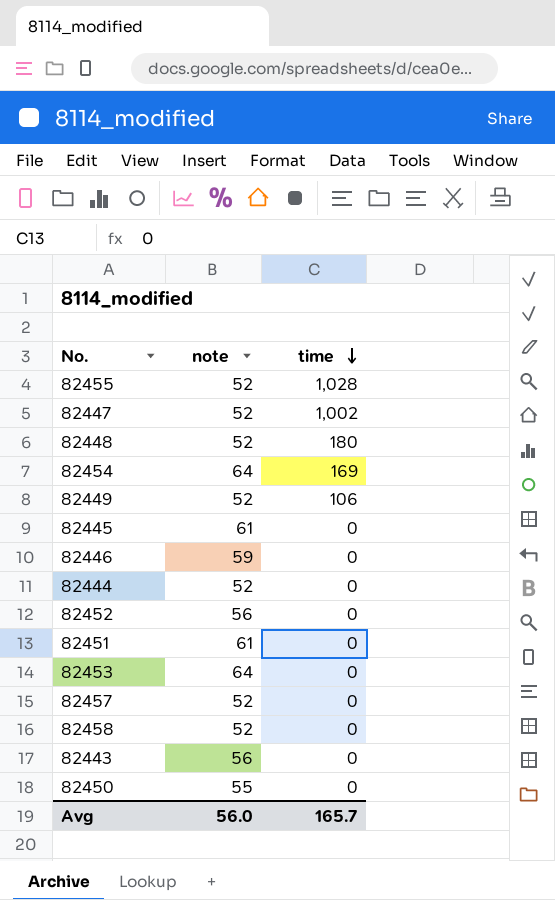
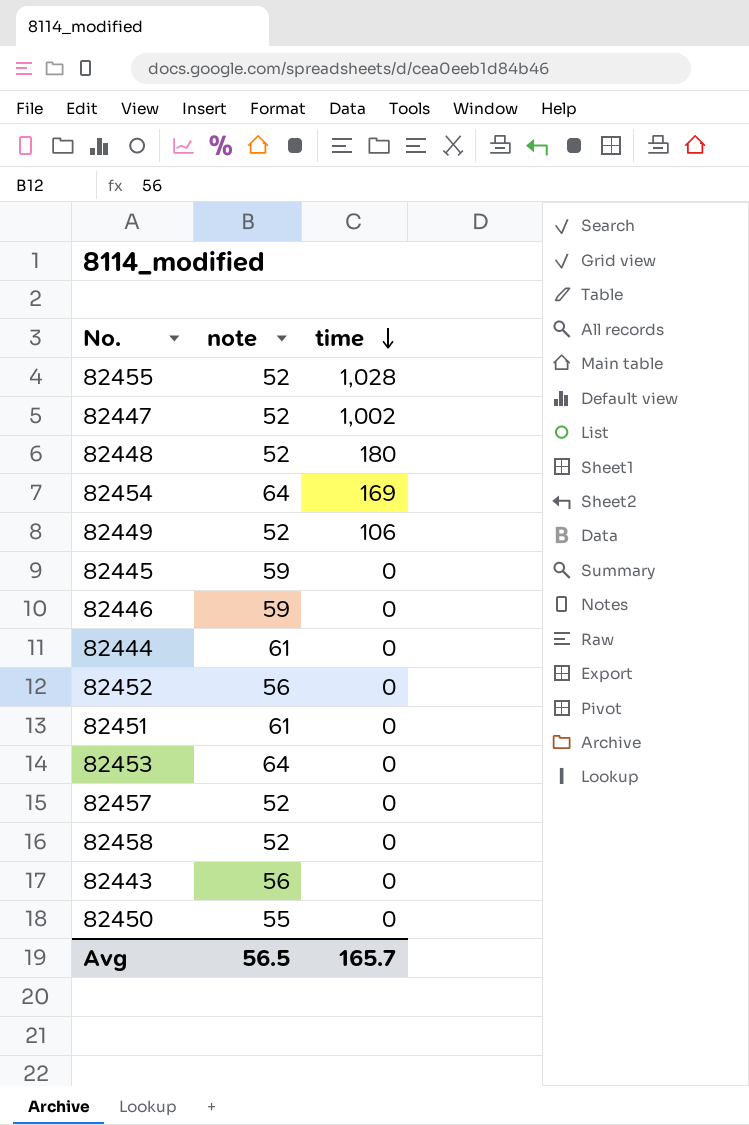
82445 | note: 61 -> 59
82444 | note: 52 -> 61
Avg | note: 56.0 -> 56.5

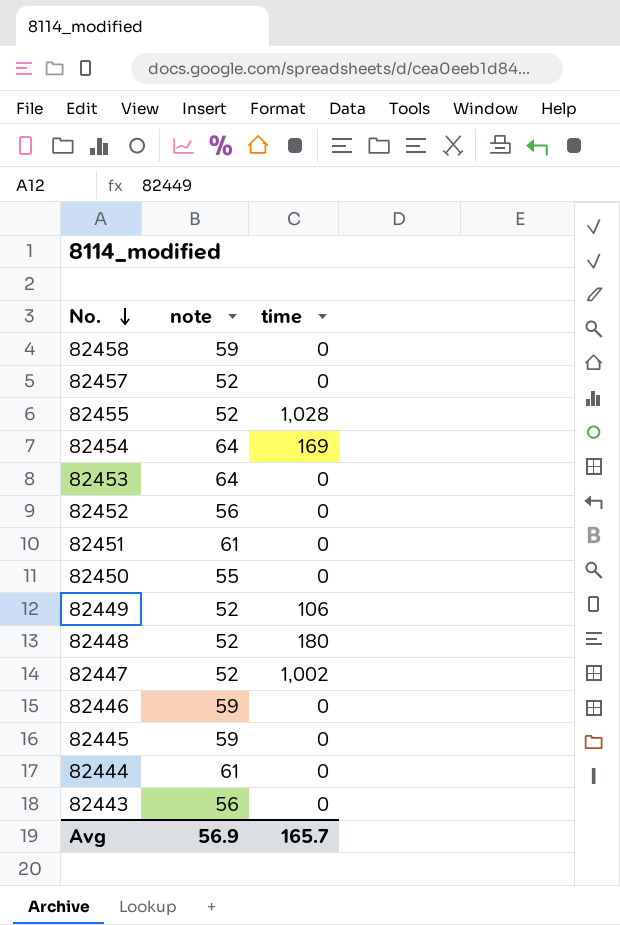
row order: time descending -> No. descending
82458 | note: 52 -> 59
Avg | note: 56.5 -> 56.9

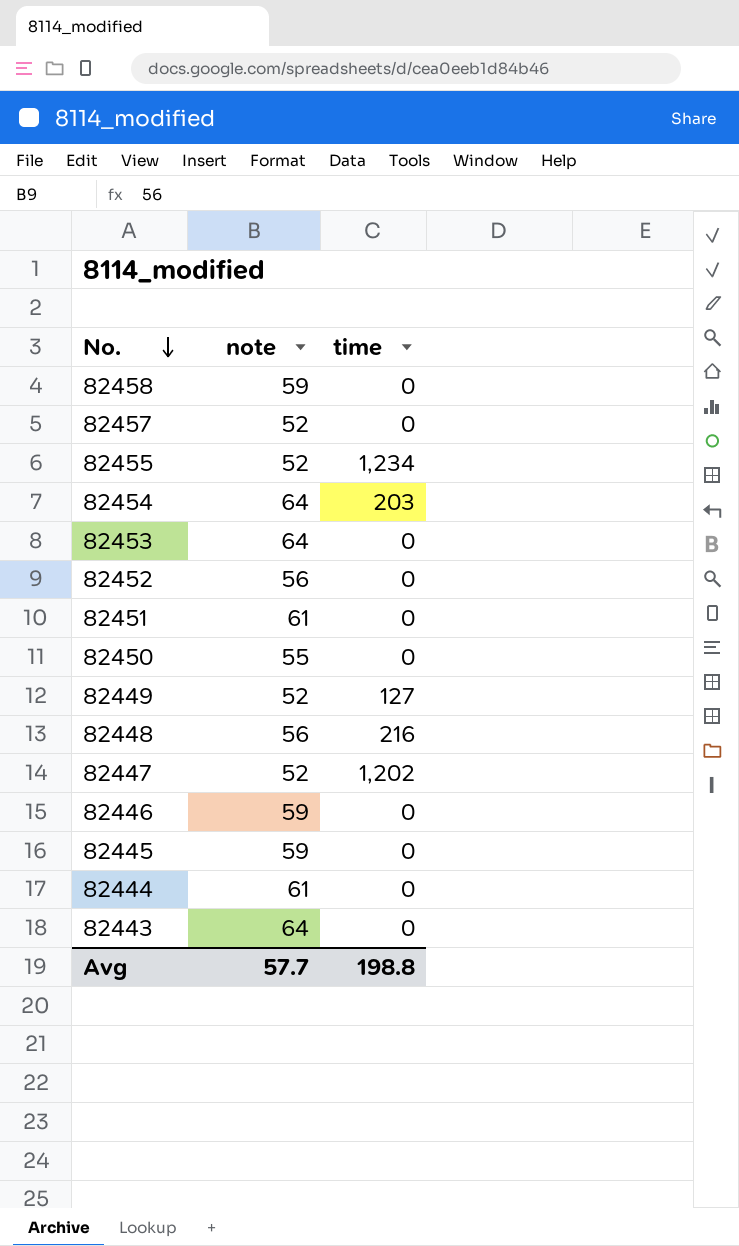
82455 | time: 1,028 -> 1,234
82454 | time: 169 -> 203
82449 | time: 106 -> 127
82448 | note: 52 -> 56
82448 | time: 180 -> 216
82447 | time: 1,002 -> 1,202
82443 | note: 56 -> 64
Avg | note: 56.9 -> 57.7
Avg | time: 165.7 -> 198.8

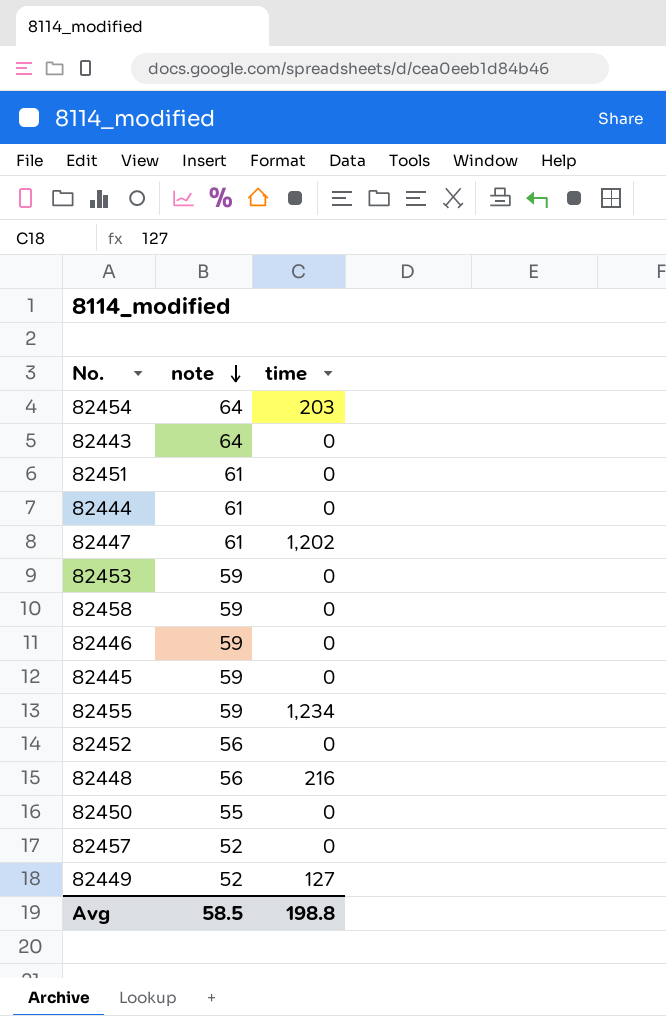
row order: No. descending -> note descending
82447 | note: 52 -> 61
82453 | note: 64 -> 59
82455 | note: 52 -> 59
Avg | note: 57.7 -> 58.5

